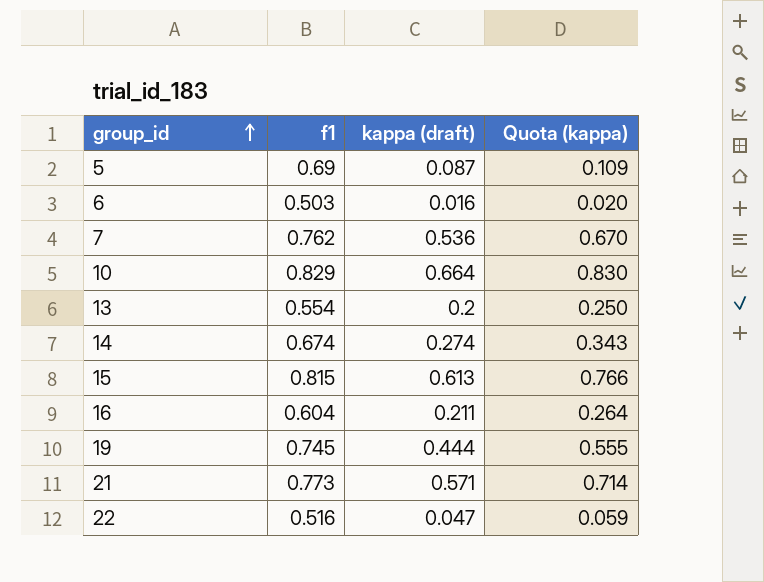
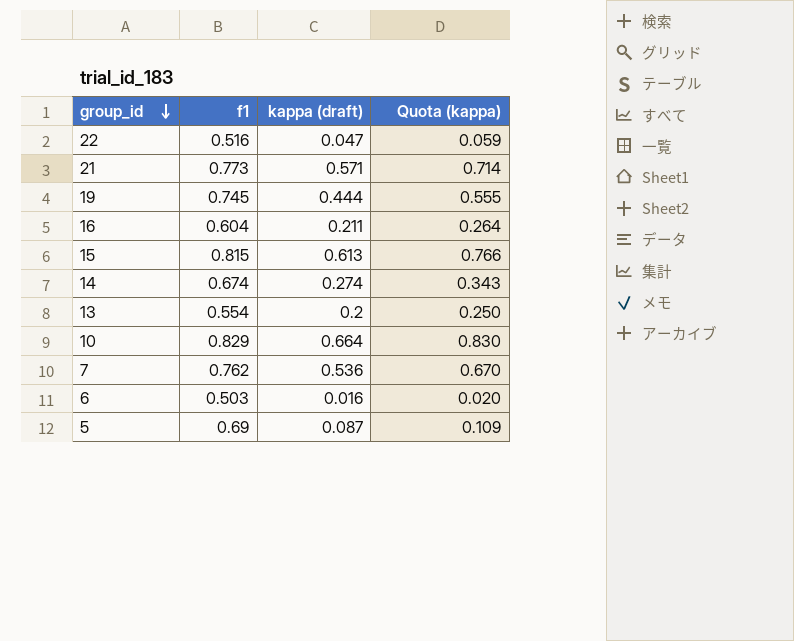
row order: group_id ascending -> group_id descending

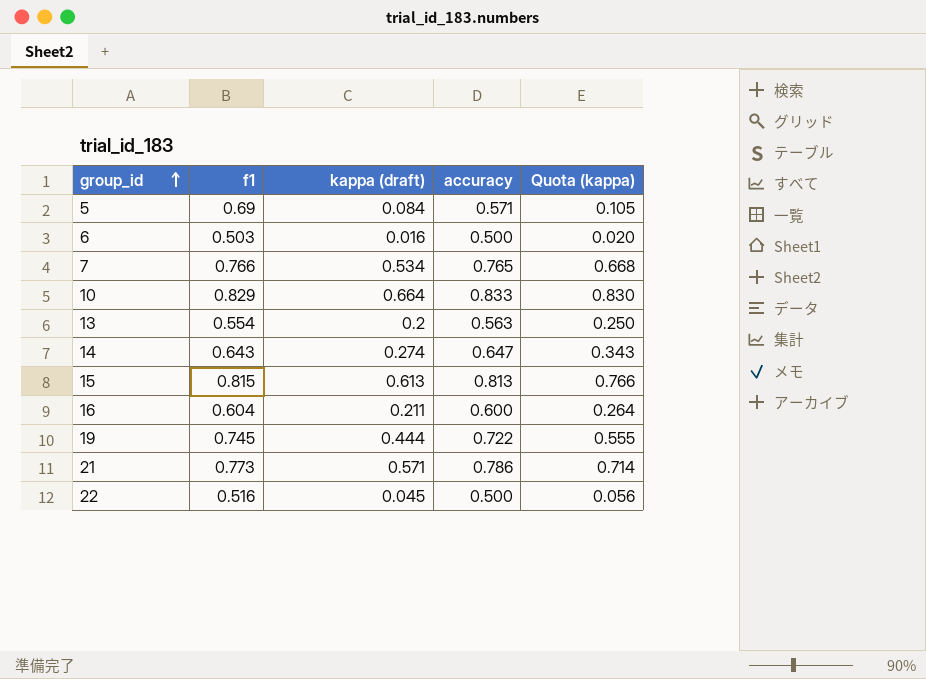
row order: group_id descending -> group_id ascending
column accuracy | position: none -> 4
5 | kappa (draft): 0.087 -> 0.084
5 | Quota (kappa): 0.109 -> 0.105
7 | f1: 0.762 -> 0.766
7 | kappa (draft): 0.536 -> 0.534
7 | Quota (kappa): 0.670 -> 0.668
14 | f1: 0.674 -> 0.643
22 | kappa (draft): 0.047 -> 0.045
22 | Quota (kappa): 0.059 -> 0.056

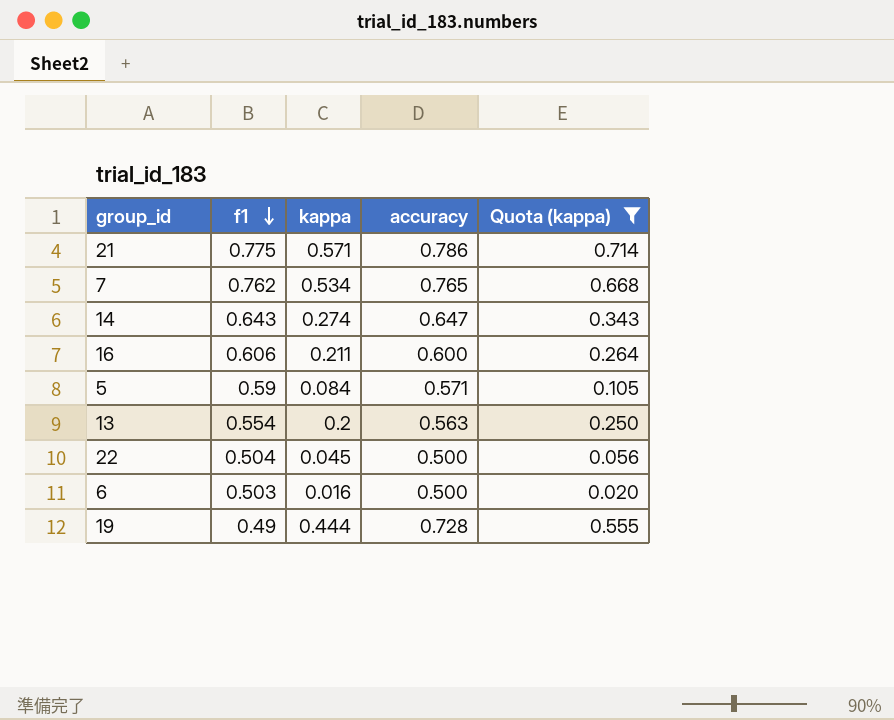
filter: none -> Quota (kappa) <= 0.714
row order: group_id ascending -> f1 descending
column name: kappa (draft) -> kappa
21 | f1: 0.773 -> 0.775
7 | f1: 0.766 -> 0.762
16 | f1: 0.604 -> 0.606
5 | f1: 0.69 -> 0.59
22 | f1: 0.516 -> 0.504
19 | f1: 0.745 -> 0.49
19 | accuracy: 0.722 -> 0.728

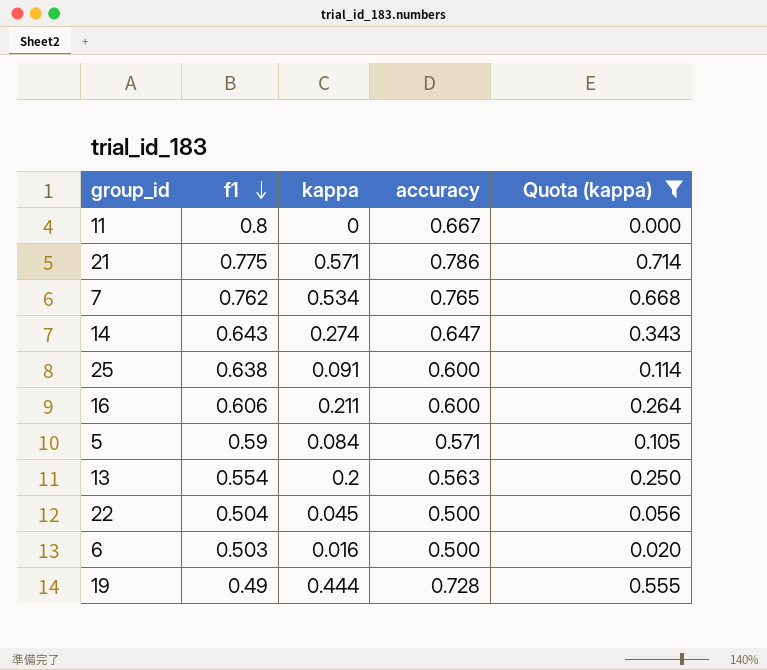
row 11: none -> 0.8 | 0 | 0.667 | 0.000
row 25: none -> 0.638 | 0.091 | 0.600 | 0.114

